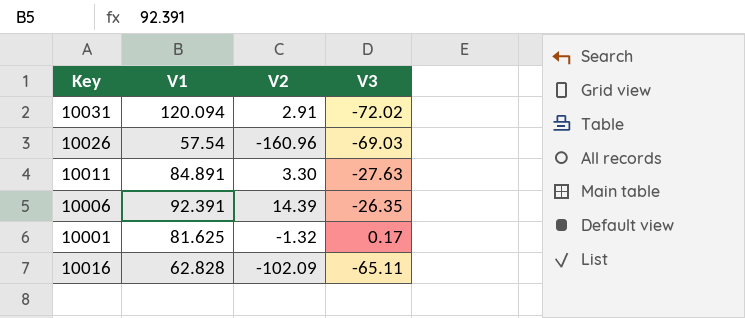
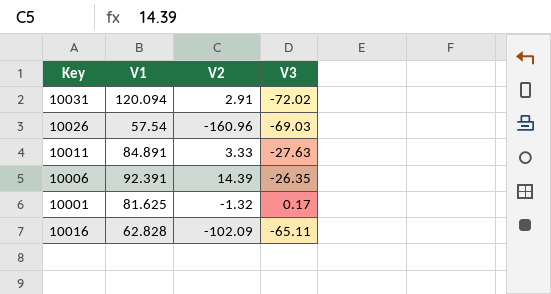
10011 | V2: 3.30 -> 3.33

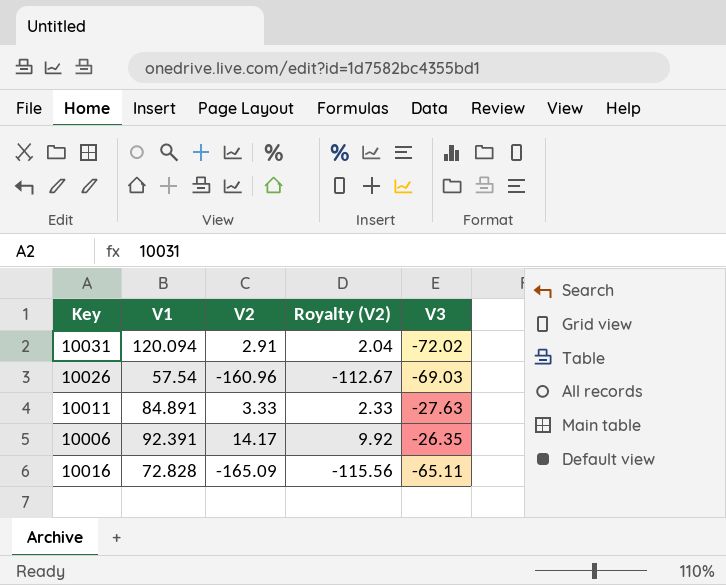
column Royalty (V2) | formula: none -> [V2] * 0.7
row 10001: 81.625 | -1.32 | 0.17 -> none
10006 | V2: 14.39 -> 14.17
10016 | V1: 62.828 -> 72.828
10016 | V2: -102.09 -> -165.09

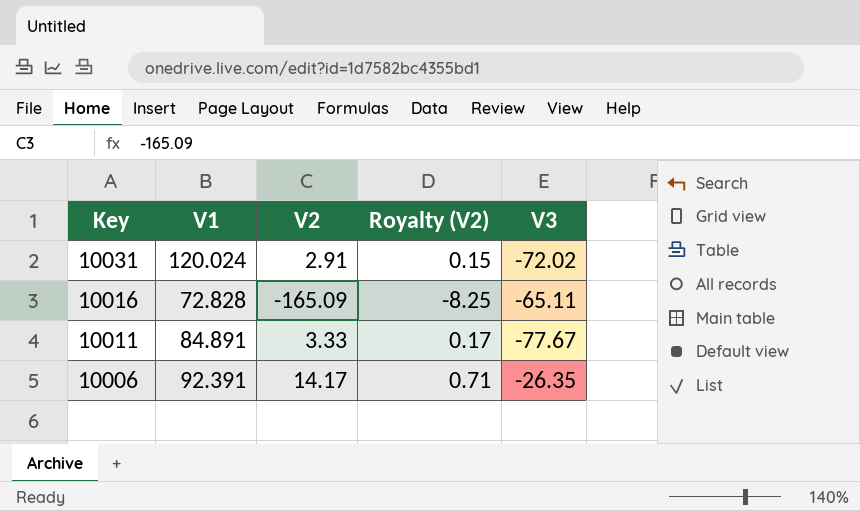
row order: none -> Key descending
column Royalty (V2) | formula: [V2] * 0.7 -> [V2] * 0.05
row 10026: 57.54 | -160.96 | -112.67 | -69.03 -> none
10031 | V1: 120.094 -> 120.024
10011 | V3: -27.63 -> -77.67

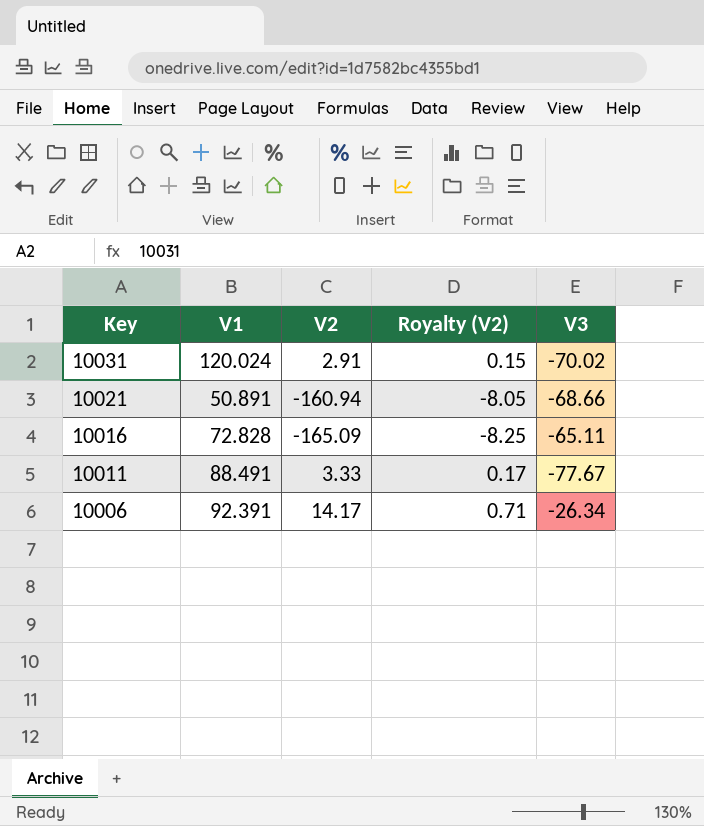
10031 | V3: -72.02 -> -70.02
row 10021: none -> 50.891 | -160.94 | -8.05 | -68.66
10011 | V1: 84.891 -> 88.491
10006 | V3: -26.35 -> -26.34

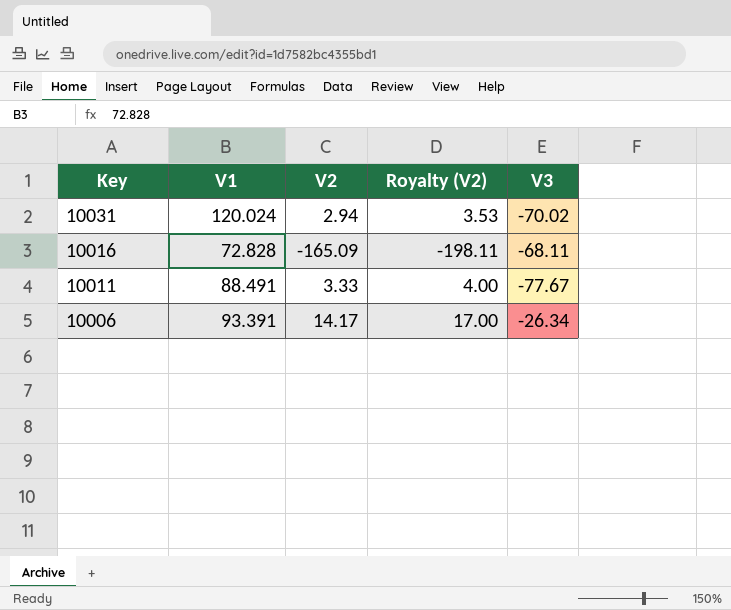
column Royalty (V2) | formula: [V2] * 0.05 -> [V2] * 1.2
row 10021: 50.891 | -160.94 | -8.05 | -68.66 -> none
10031 | V2: 2.91 -> 2.94
10016 | V3: -65.11 -> -68.11
10006 | V1: 92.391 -> 93.391

